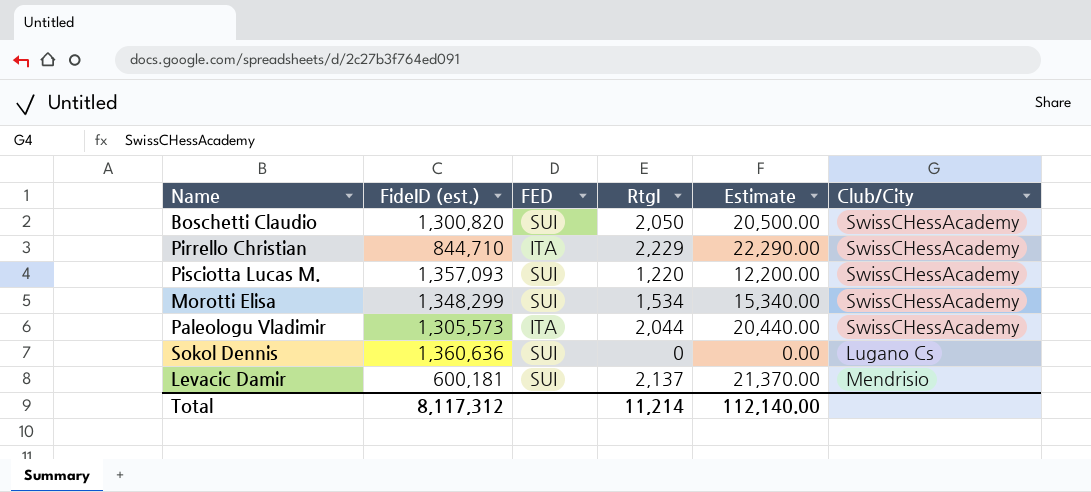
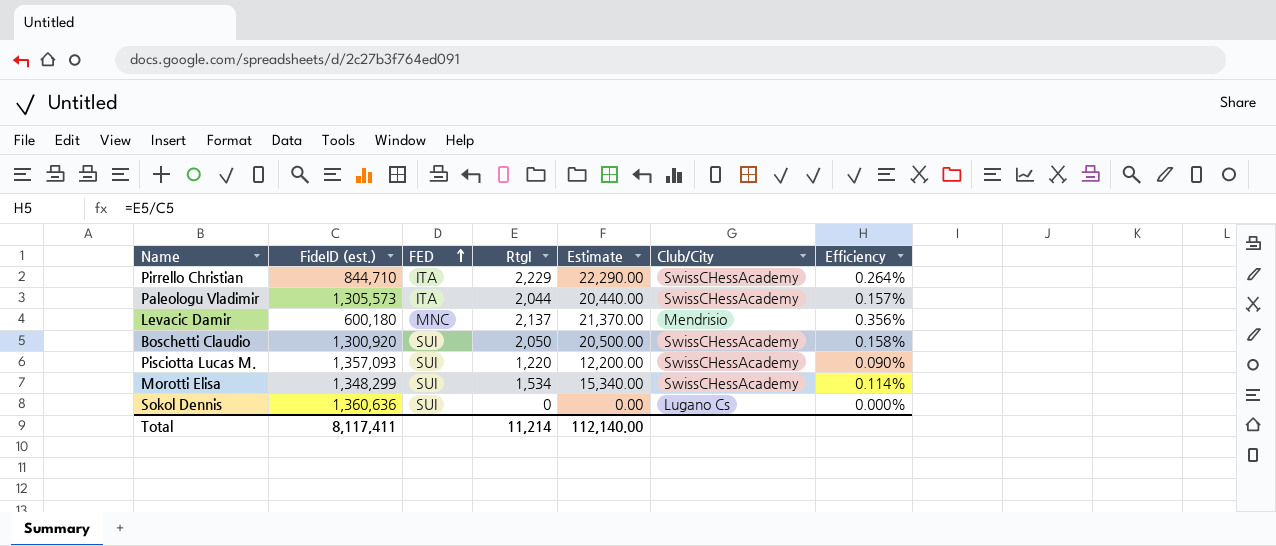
row order: none -> FED ascending
column Efficiency | formula: none -> [RtgI] / [FideID (est.)]
Levacic Damir | FideID (est.): 600,181 -> 600,180
Levacic Damir | FED: SUI -> MNC
Boschetti Claudio | FideID (est.): 1,300,820 -> 1,300,920
Total | FideID (est.): 8,117,312 -> 8,117,411

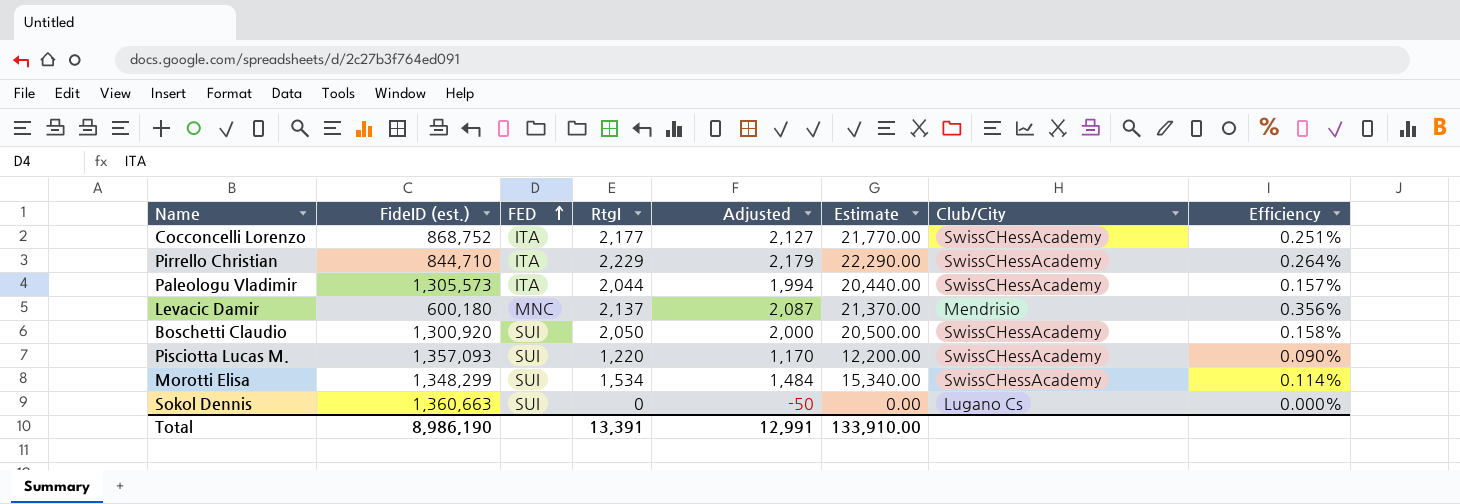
column Adjusted | formula: none -> [RtgI] - 50
row Cocconcelli Lorenzo: none -> 868,752 | ITA | 2,177 | 2,127 | 21,770.00 | SwissCHessAcademy | 0.251%
Sokol Dennis | FideID (est.): 1,360,636 -> 1,360,663
Total | FideID (est.): 8,117,411 -> 8,986,190
Total | RtgI: 11,214 -> 13,391
Total | Estimate: 112,140.00 -> 133,910.00

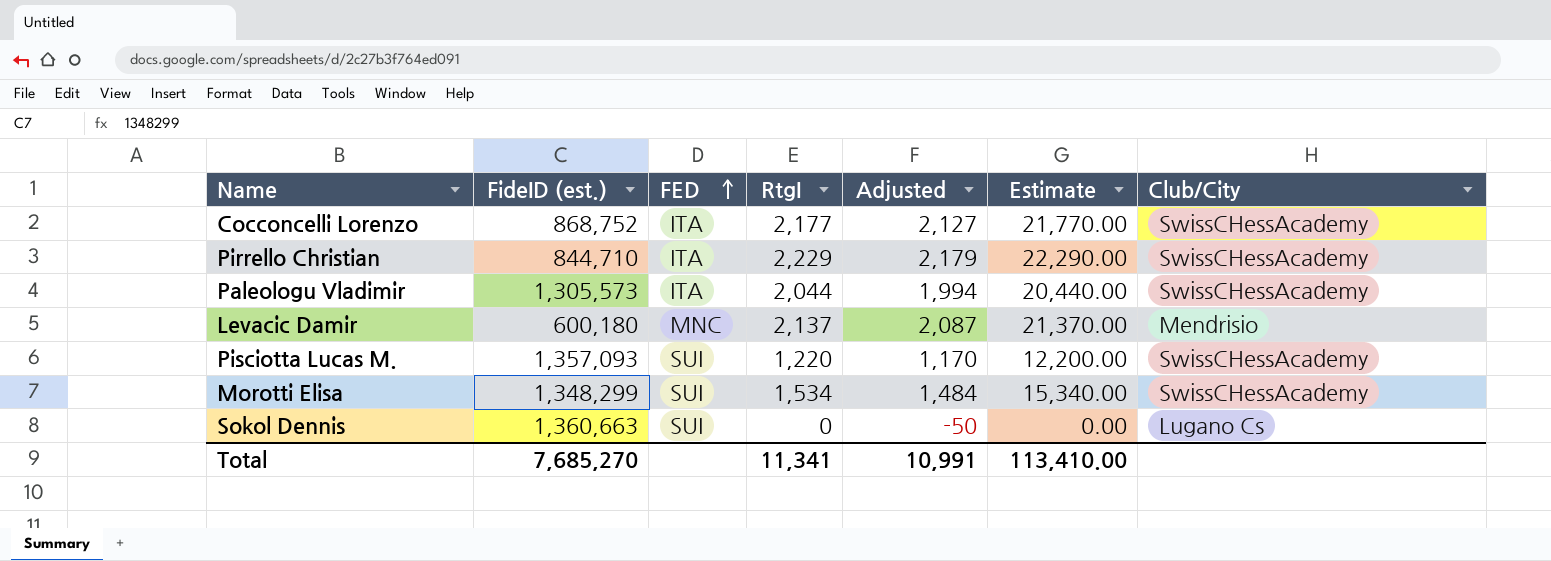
column Efficiency | formula: [RtgI] / [FideID (est.)] -> none
row Boschetti Claudio: 1,300,920 | SUI | 2,050 | 2,000 | 20,500.00 | SwissCHessAcademy | 0.158% -> none
Total | FideID (est.): 8,986,190 -> 7,685,270
Total | RtgI: 13,391 -> 11,341
Total | Adjusted: 12,991 -> 10,991
Total | Estimate: 133,910.00 -> 113,410.00

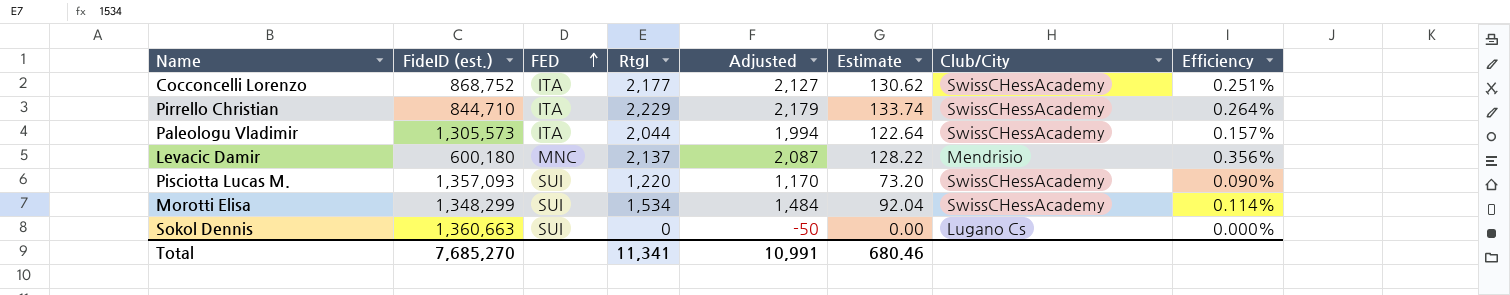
column Estimate | formula: [RtgI] * 10 -> [RtgI] * 0.06
column Efficiency | formula: none -> [RtgI] / [FideID (est.)]
Total | Estimate: 113,410.00 -> 680.46

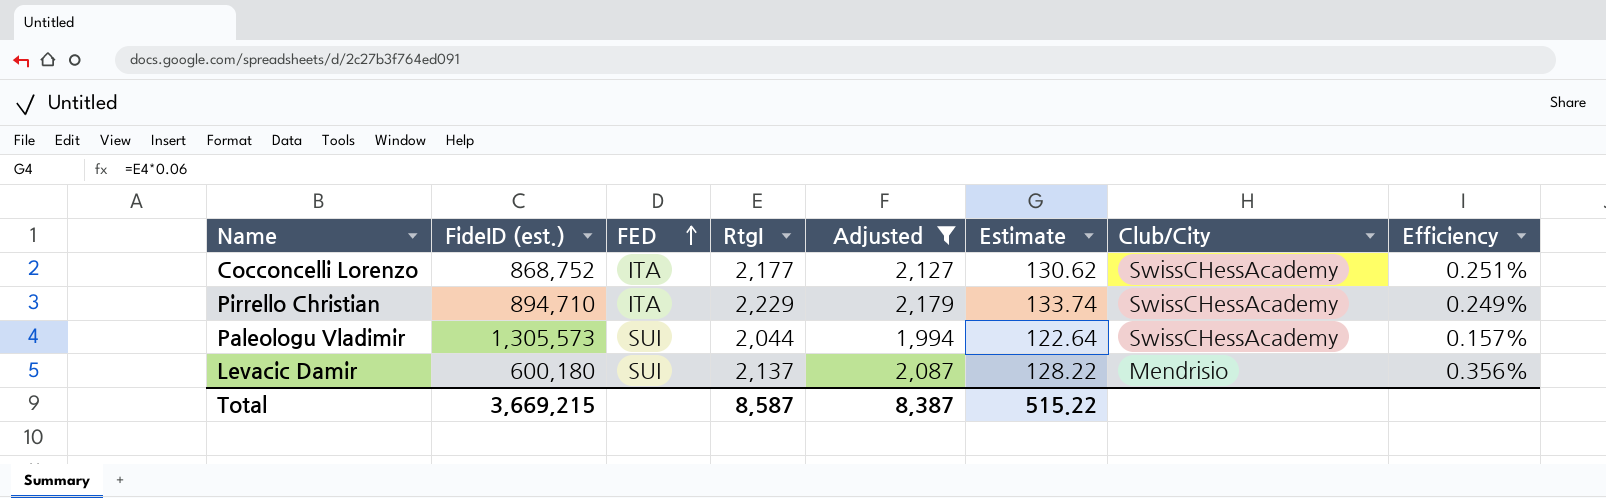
filter: none -> Adjusted >= 1,994
Pirrello Christian | FideID (est.): 844,710 -> 894,710
Pirrello Christian | Efficiency: 0.264% -> 0.249%
Paleologu Vladimir | FED: ITA -> SUI
Levacic Damir | FED: MNC -> SUI
Total | FideID (est.): 7,685,270 -> 3,669,215
Total | RtgI: 11,341 -> 8,587
Total | Adjusted: 10,991 -> 8,387
Total | Estimate: 680.46 -> 515.22

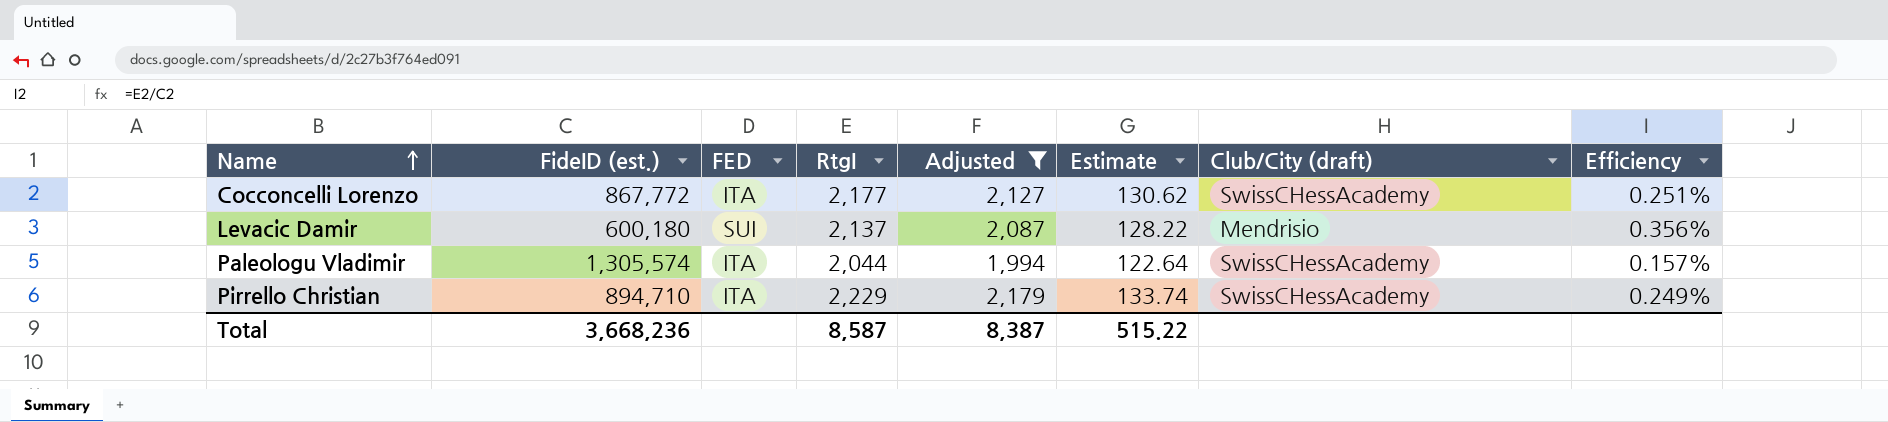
row order: FED ascending -> Name ascending
column name: Club/City -> Club/City (draft)
Cocconcelli Lorenzo | FideID (est.): 868,752 -> 867,772
Paleologu Vladimir | FideID (est.): 1,305,573 -> 1,305,574
Paleologu Vladimir | FED: SUI -> ITA
Total | FideID (est.): 3,669,215 -> 3,668,236

